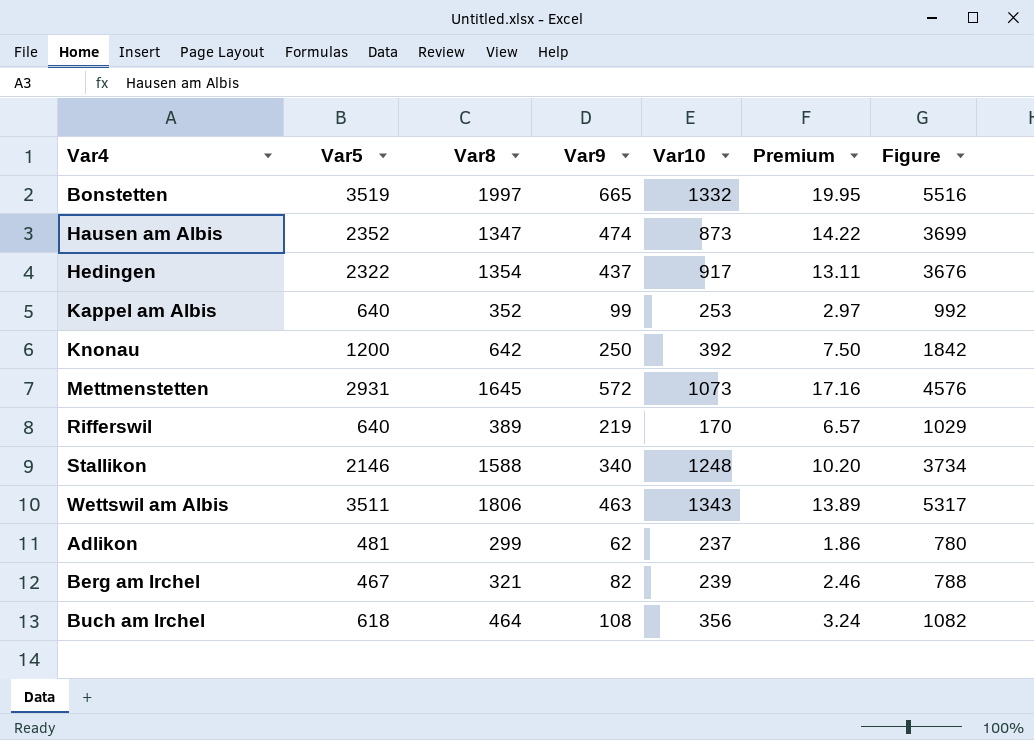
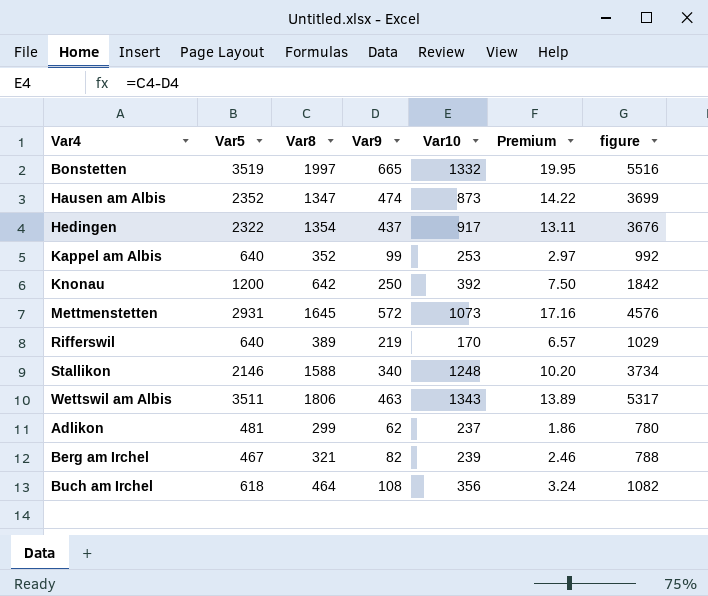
column name: Figure -> figure

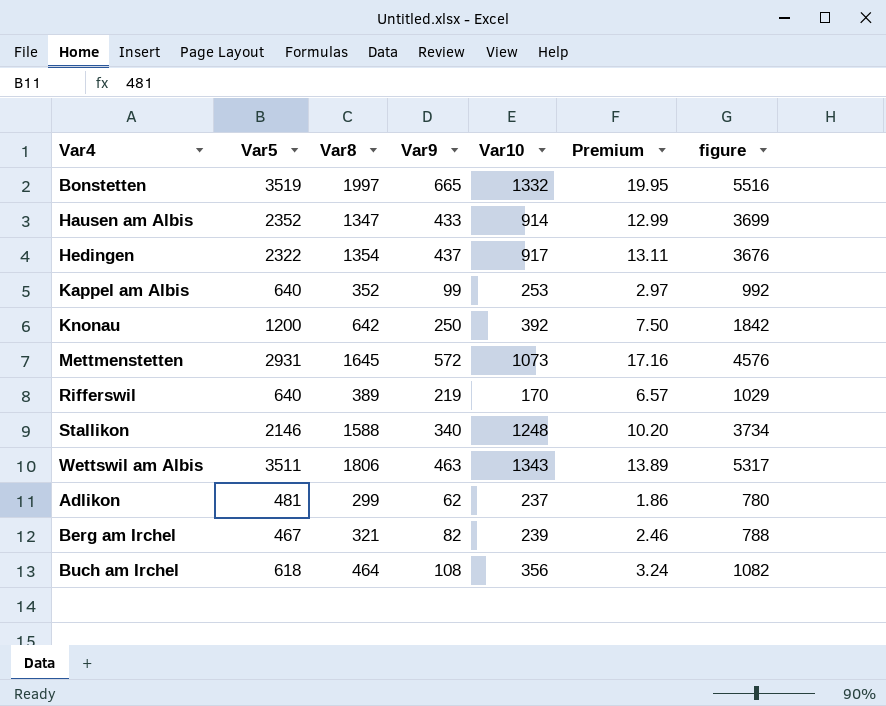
Hausen am Albis | Var9: 474 -> 433
Hausen am Albis | Var10: 873 -> 914
Hausen am Albis | Premium: 14.22 -> 12.99

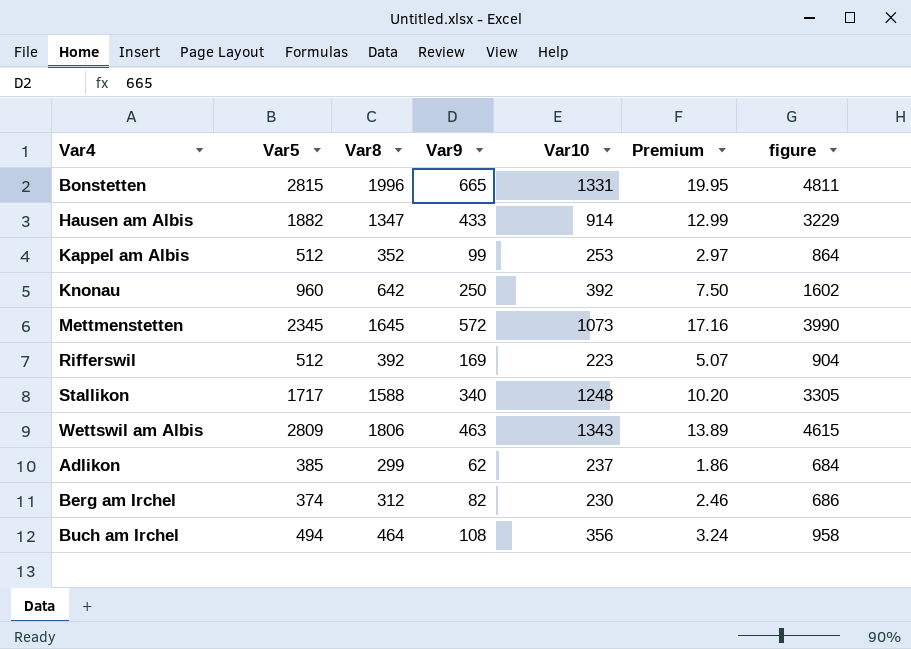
row Hedingen: 2322 | 1354 | 437 | 917 | 13.11 | 3676 -> none
Bonstetten | Var5: 3519 -> 2815
Bonstetten | Var8: 1997 -> 1996
Bonstetten | Var10: 1332 -> 1331
Bonstetten | figure: 5516 -> 4811
Hausen am Albis | Var5: 2352 -> 1882
Hausen am Albis | figure: 3699 -> 3229
Kappel am Albis | Var5: 640 -> 512
Kappel am Albis | figure: 992 -> 864
Knonau | Var5: 1200 -> 960
Knonau | figure: 1842 -> 1602
Mettmenstetten | Var5: 2931 -> 2345
Mettmenstetten | figure: 4576 -> 3990
Rifferswil | Var5: 640 -> 512
Rifferswil | Var8: 389 -> 392
Rifferswil | Var9: 219 -> 169
Rifferswil | Var10: 170 -> 223
Rifferswil | Premium: 6.57 -> 5.07
Rifferswil | figure: 1029 -> 904
Stallikon | Var5: 2146 -> 1717
Stallikon | figure: 3734 -> 3305
Wettswil am Albis | Var5: 3511 -> 2809
Wettswil am Albis | figure: 5317 -> 4615
Adlikon | Var5: 481 -> 385
Adlikon | figure: 780 -> 684
Berg am Irchel | Var5: 467 -> 374
Berg am Irchel | Var8: 321 -> 312
Berg am Irchel | Var10: 239 -> 230
Berg am Irchel | figure: 788 -> 686
Buch am Irchel | Var5: 618 -> 494
Buch am Irchel | figure: 1082 -> 958

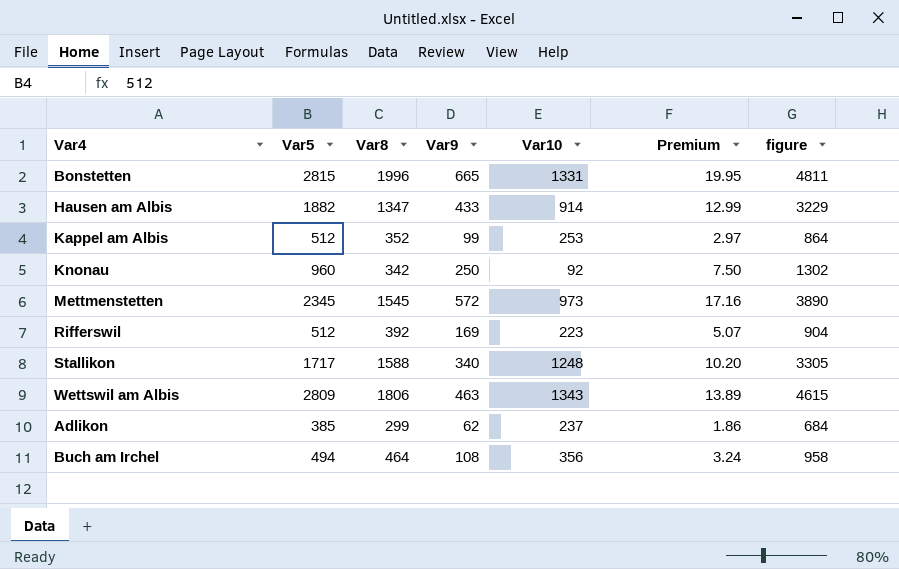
row Berg am Irchel: 374 | 312 | 82 | 230 | 2.46 | 686 -> none
Knonau | Var8: 642 -> 342
Knonau | Var10: 392 -> 92
Knonau | figure: 1602 -> 1302
Mettmenstetten | Var8: 1645 -> 1545
Mettmenstetten | Var10: 1073 -> 973
Mettmenstetten | figure: 3990 -> 3890

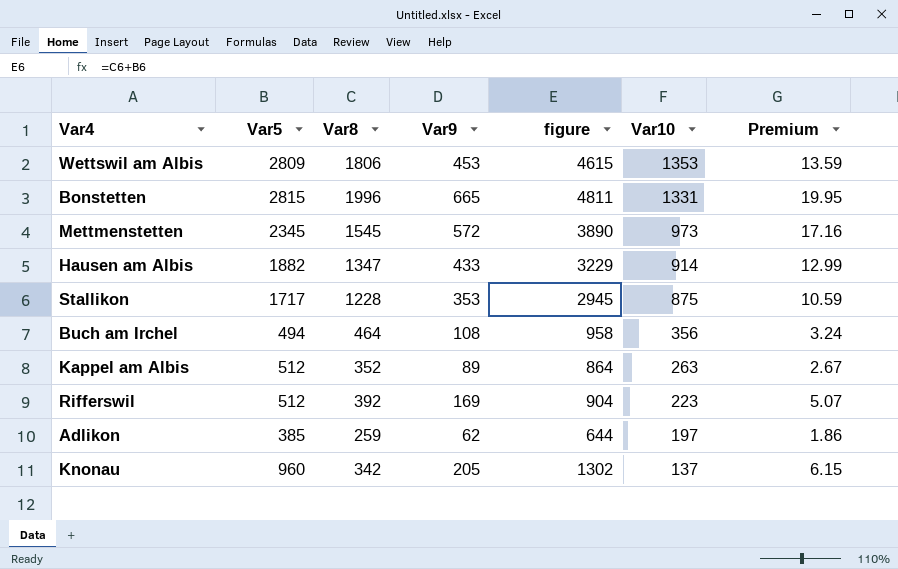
row order: none -> Var10 descending
column figure | position: 7 -> 5
Wettswil am Albis | Var9: 463 -> 453
Wettswil am Albis | Var10: 1343 -> 1353
Wettswil am Albis | Premium: 13.89 -> 13.59
Stallikon | Var8: 1588 -> 1228
Stallikon | Var9: 340 -> 353
Stallikon | figure: 3305 -> 2945
Stallikon | Var10: 1248 -> 875
Stallikon | Premium: 10.20 -> 10.59
Kappel am Albis | Var9: 99 -> 89
Kappel am Albis | Var10: 253 -> 263
Kappel am Albis | Premium: 2.97 -> 2.67
Adlikon | Var8: 299 -> 259
Adlikon | figure: 684 -> 644
Adlikon | Var10: 237 -> 197
Knonau | Var9: 250 -> 205
Knonau | Var10: 92 -> 137
Knonau | Premium: 7.50 -> 6.15

